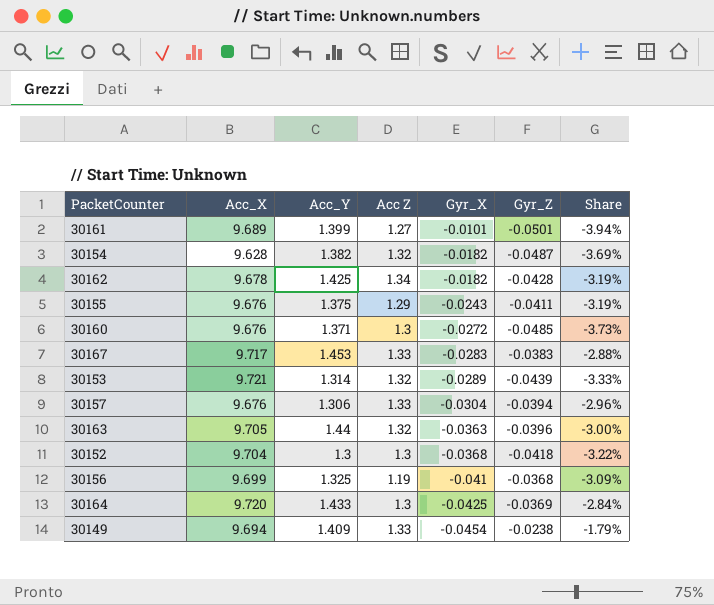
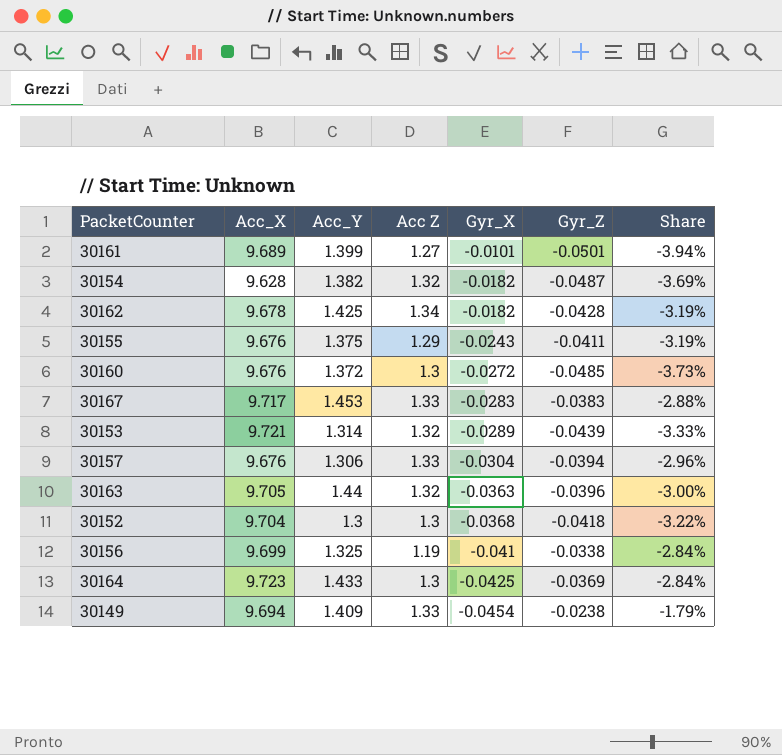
30160 | Acc_Y: 1.371 -> 1.372
30156 | Gyr_Z: -0.0368 -> -0.0338
30156 | Share: -3.09% -> -2.84%
30164 | Acc_X: 9.720 -> 9.723

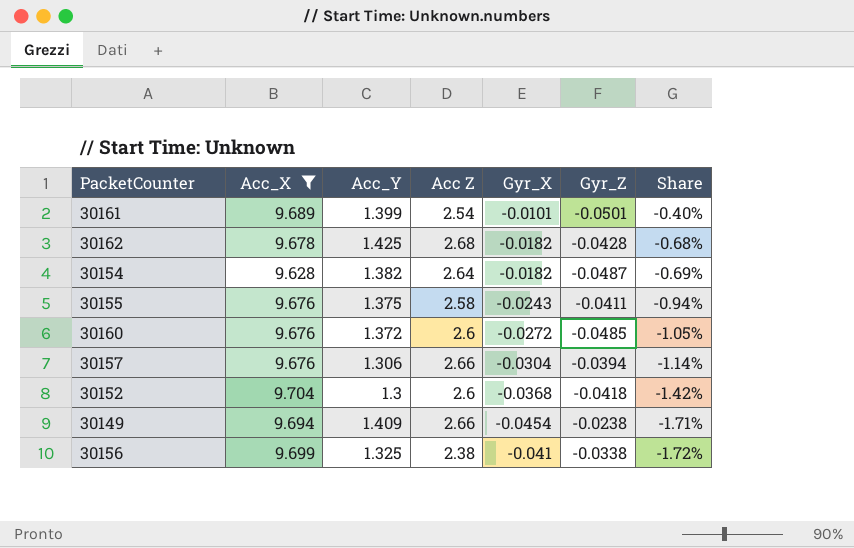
filter: none -> Acc_X <= 9.704
row order: Gyr_X descending -> Share descending
column Share | formula: [Gyr_Z] / [Acc Z] -> [Gyr_X] / [Acc Z]
30161 | Acc Z: 1.27 -> 2.54
30162 | Acc Z: 1.34 -> 2.68
30154 | Acc Z: 1.32 -> 2.64
30155 | Acc Z: 1.29 -> 2.58
30160 | Acc Z: 1.3 -> 2.6
30157 | Acc Z: 1.33 -> 2.66
30152 | Acc Z: 1.3 -> 2.6
30149 | Acc Z: 1.33 -> 2.66
30156 | Acc Z: 1.19 -> 2.38

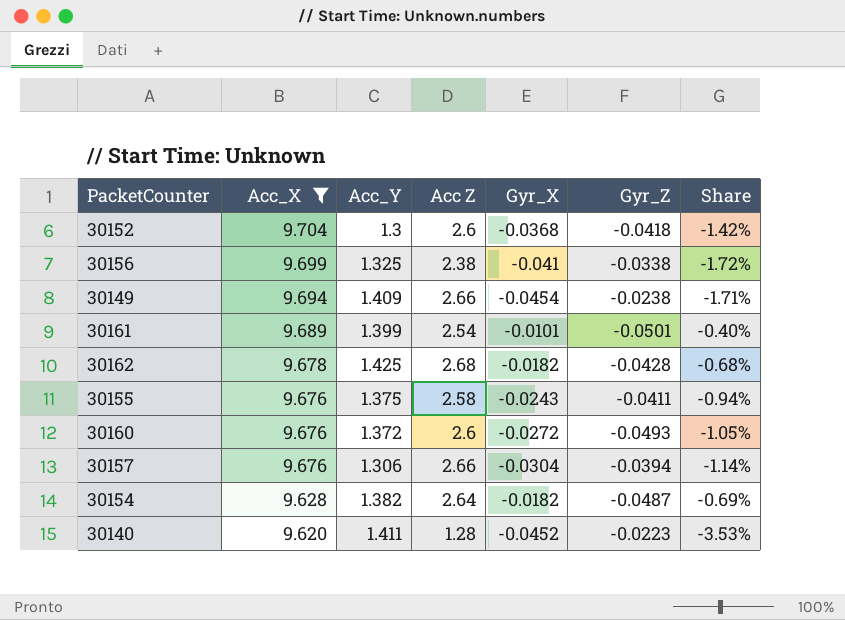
row order: Share descending -> Acc_X descending
30160 | Gyr_Z: -0.0485 -> -0.0493
row 30140: none -> 9.620 | 1.411 | 1.28 | -0.0452 | -0.0223 | -3.53%

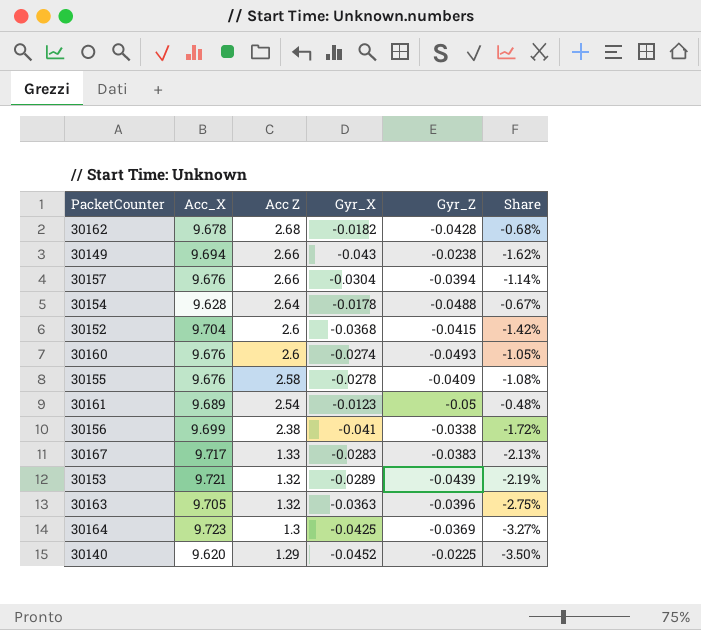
filter: Acc_X <= 9.704 -> none
row order: Acc_X descending -> Acc Z descending
column Acc_Y | position: 3 -> none
30149 | Gyr_X: -0.0454 -> -0.043
30149 | Share: -1.71% -> -1.62%
30154 | Gyr_X: -0.0182 -> -0.0178
30154 | Gyr_Z: -0.0487 -> -0.0488
30154 | Share: -0.69% -> -0.67%
30152 | Gyr_Z: -0.0418 -> -0.0415
30160 | Gyr_X: -0.0272 -> -0.0274
30155 | Gyr_X: -0.0243 -> -0.0278
30155 | Gyr_Z: -0.0411 -> -0.0409
30155 | Share: -0.94% -> -1.08%
30161 | Gyr_X: -0.0101 -> -0.0123
30161 | Gyr_Z: -0.0501 -> -0.05
30161 | Share: -0.40% -> -0.48%
30140 | Acc Z: 1.28 -> 1.29
30140 | Gyr_Z: -0.0223 -> -0.0225
30140 | Share: -3.53% -> -3.50%

